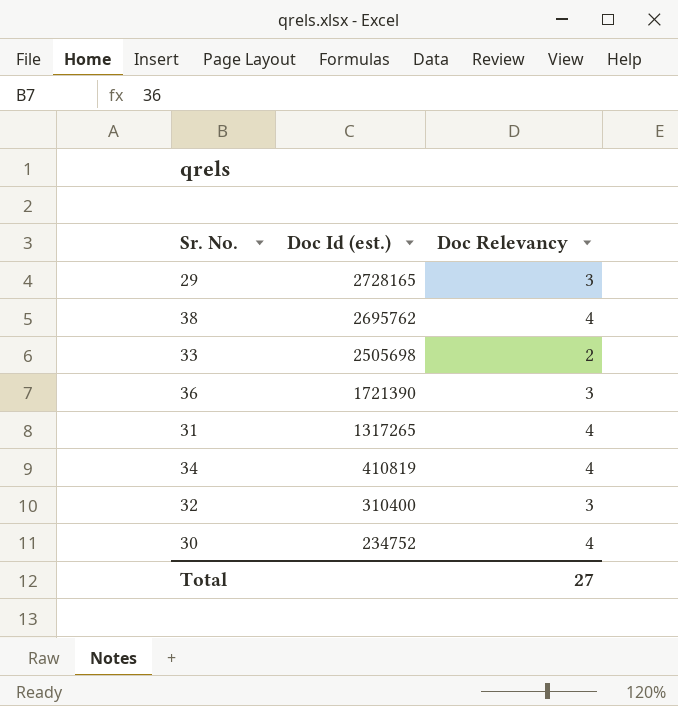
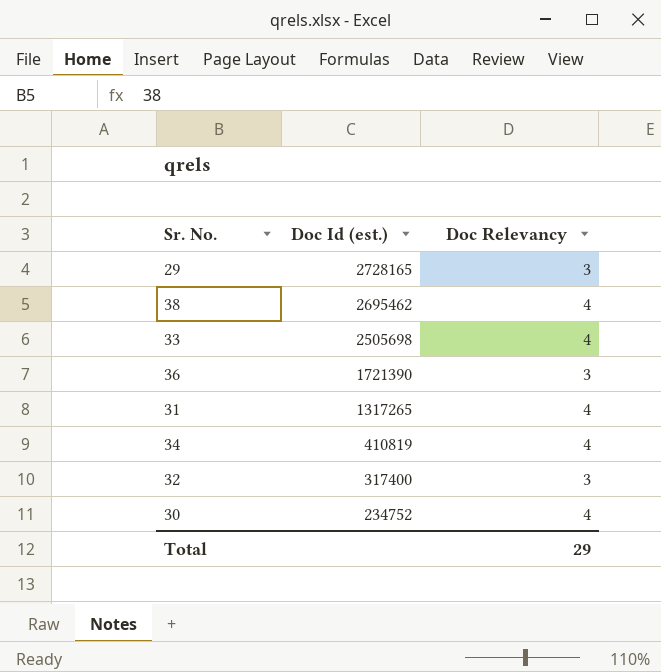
38 | Doc Id (est.): 2695762 -> 2695462
33 | Doc Relevancy: 2 -> 4
32 | Doc Id (est.): 310400 -> 317400
Total | Doc Relevancy: 27 -> 29

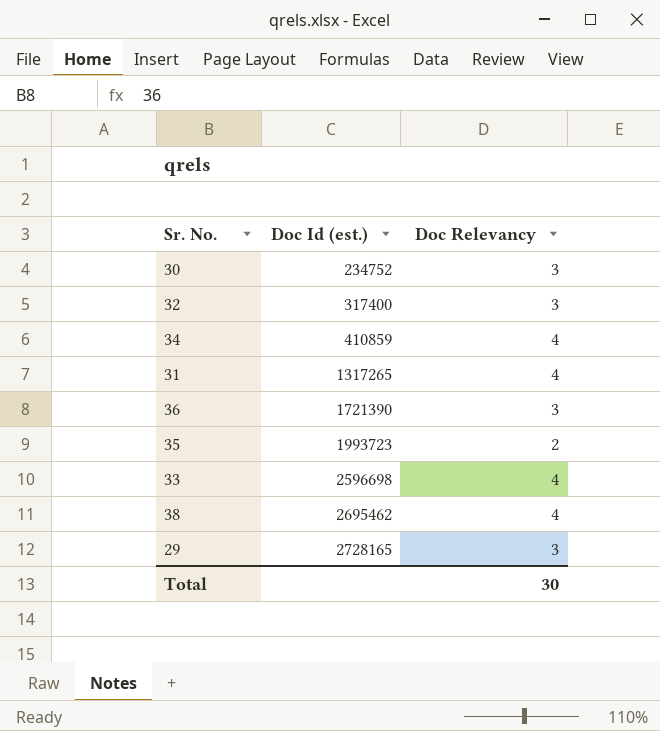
row order: Doc Id (est.) descending -> Doc Id (est.) ascending
30 | Doc Relevancy: 4 -> 3
34 | Doc Id (est.): 410819 -> 410859
row 35: none -> 1993723 | 2
33 | Doc Id (est.): 2505698 -> 2596698
Total | Doc Relevancy: 29 -> 30

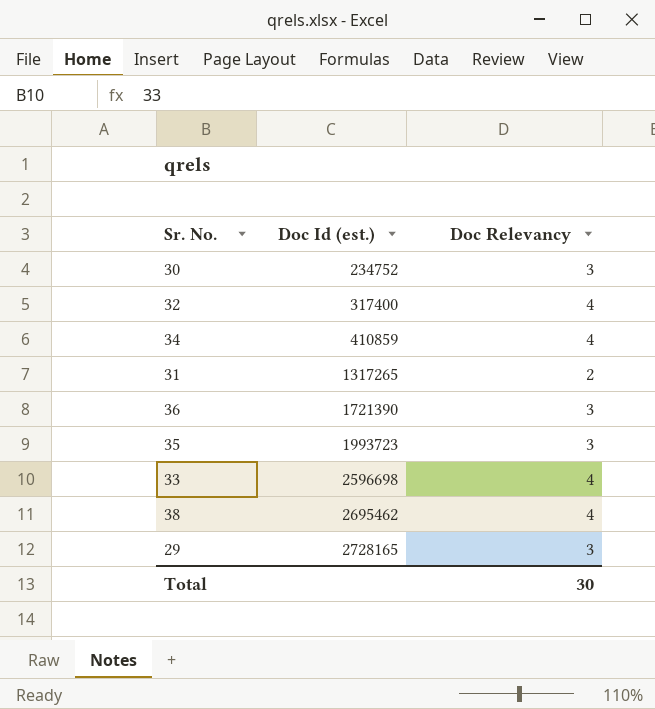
32 | Doc Relevancy: 3 -> 4
31 | Doc Relevancy: 4 -> 2
35 | Doc Relevancy: 2 -> 3

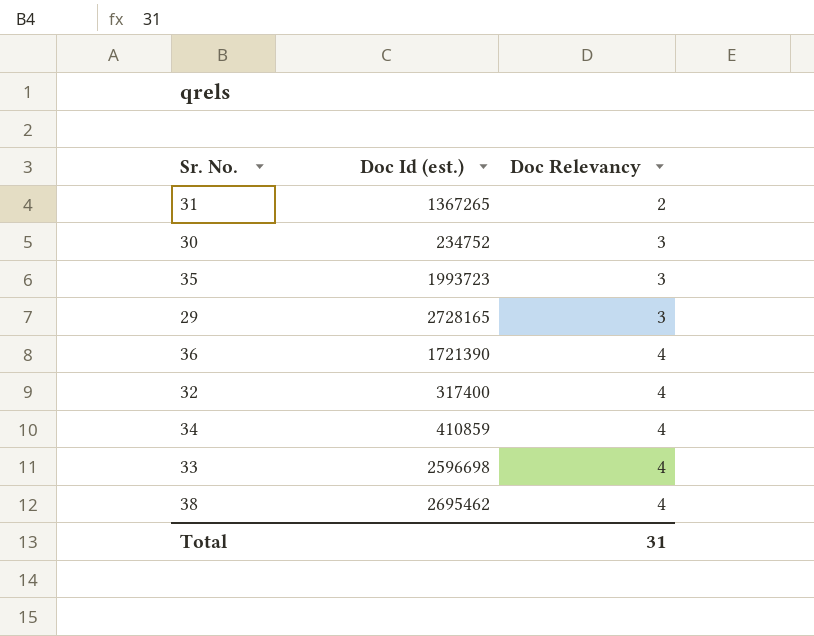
row order: Doc Id (est.) ascending -> Doc Relevancy ascending
31 | Doc Id (est.): 1317265 -> 1367265
36 | Doc Relevancy: 3 -> 4
Total | Doc Relevancy: 30 -> 31

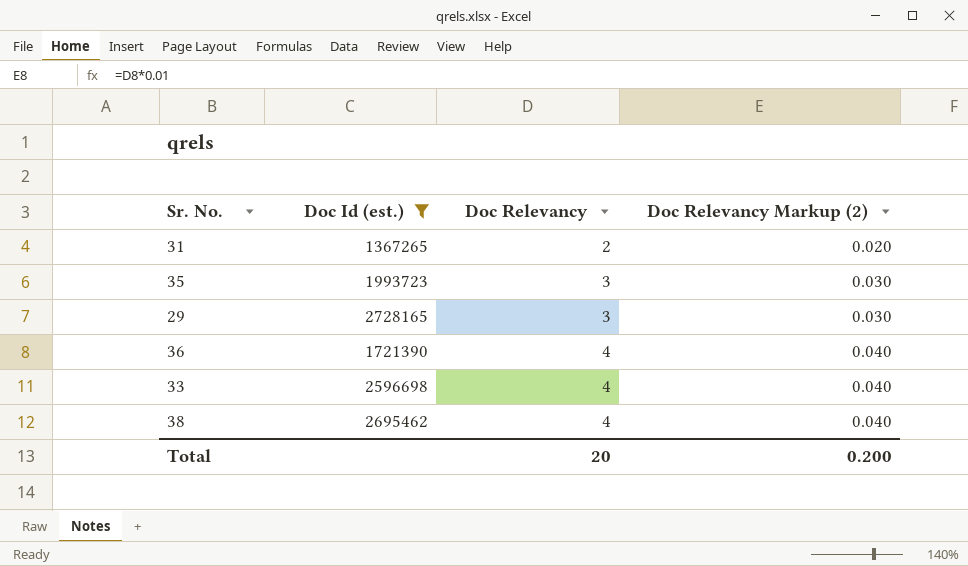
filter: none -> Doc Id (est.) >= 1367265
column Doc Relevancy Markup (2) | formula: none -> [Doc Relevancy] * 0.01
Total | Doc Relevancy: 31 -> 20

